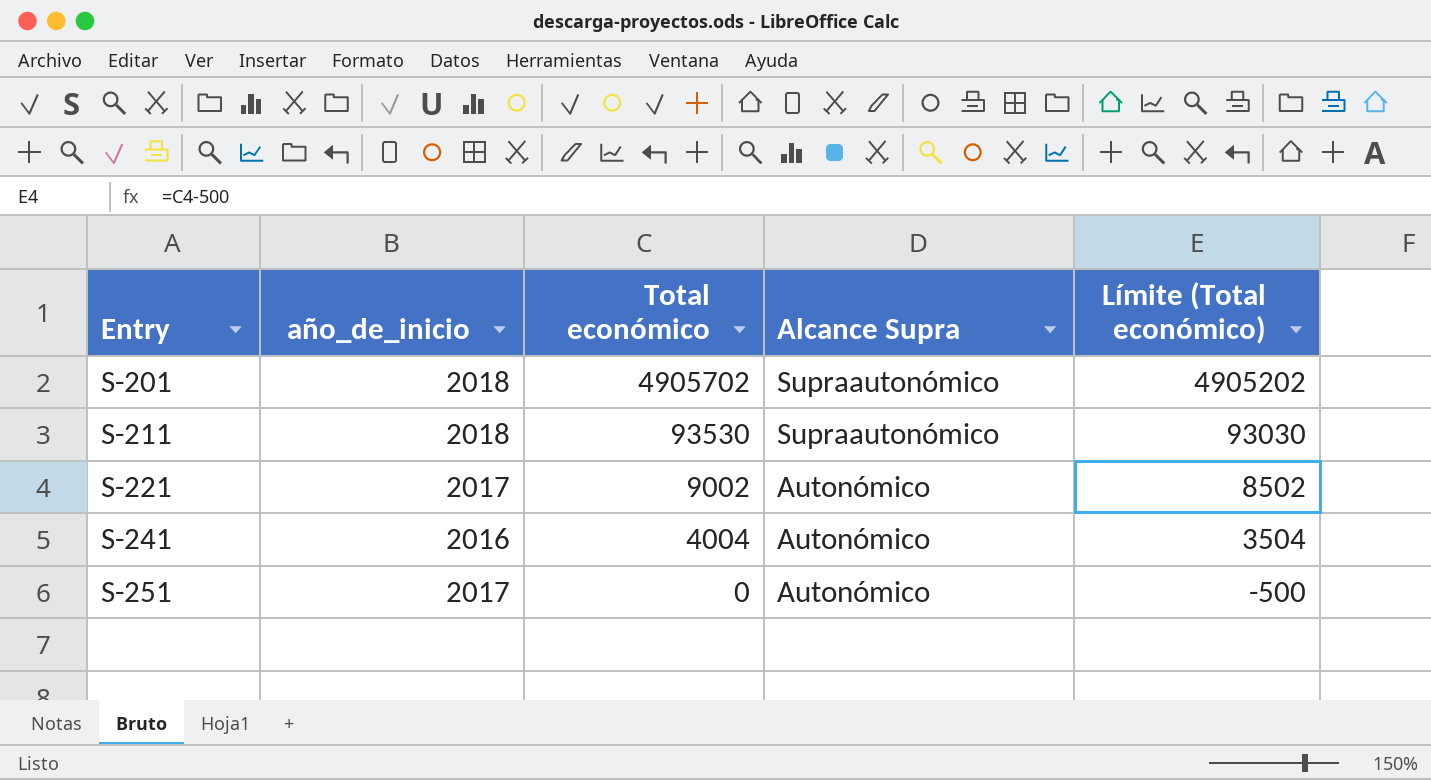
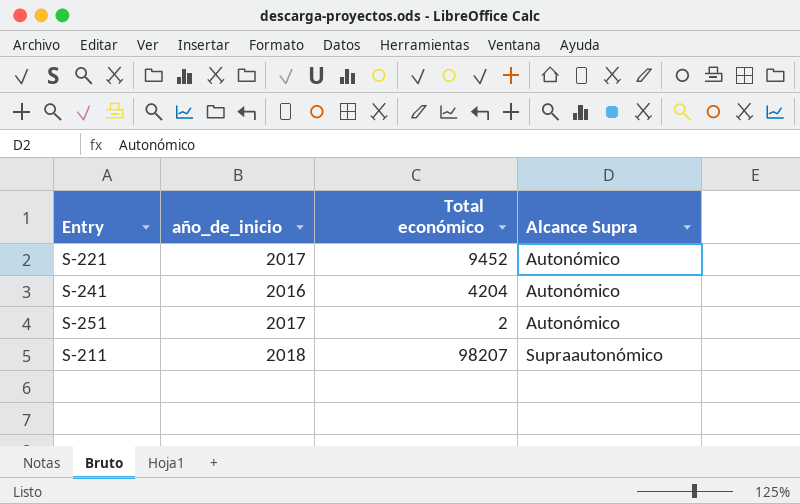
row order: Entry ascending -> Alcance Supra ascending
column Límite (Total económico) | formula: [Total económico] - 500 -> none
row S-201: 2018 | 4905702 | Supraautonómico | 4905202 -> none
S-221 | Total económico: 9002 -> 9452
S-241 | Total económico: 4004 -> 4204
S-251 | Total económico: 0 -> 2
S-211 | Total económico: 93530 -> 98207

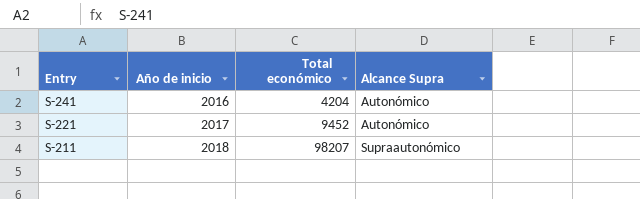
row order: Alcance Supra ascending -> Entry descending
column name: año_de_inicio -> Año de inicio
row S-251: 2017 | 2 | Autonómico -> none

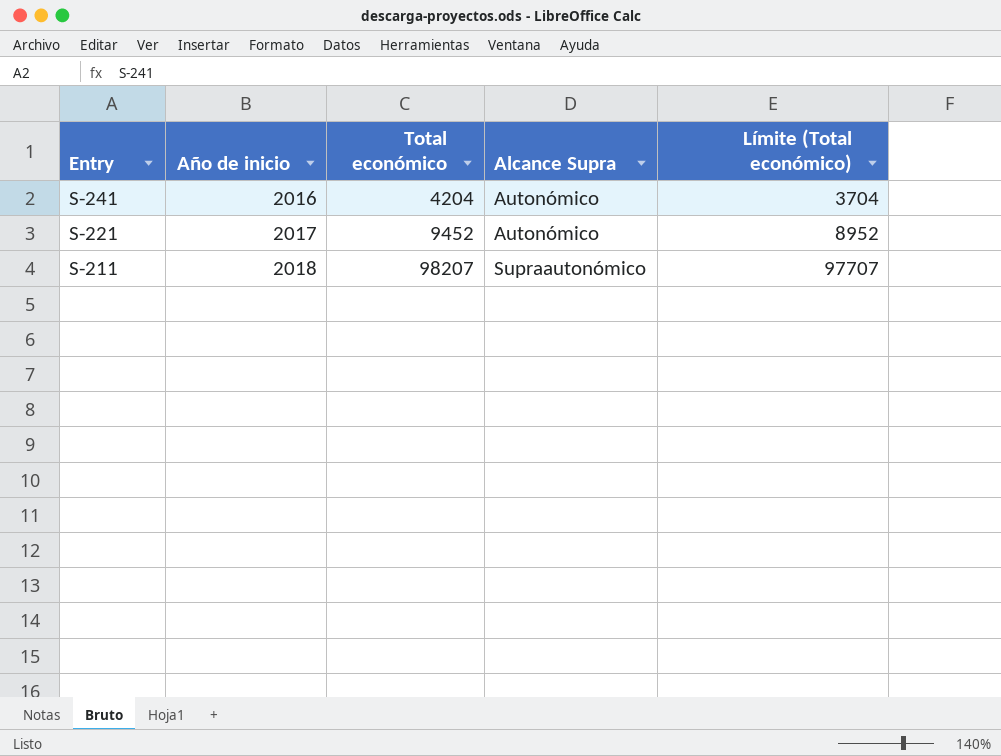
column Límite (Total económico) | formula: none -> [Total económico] - 500

